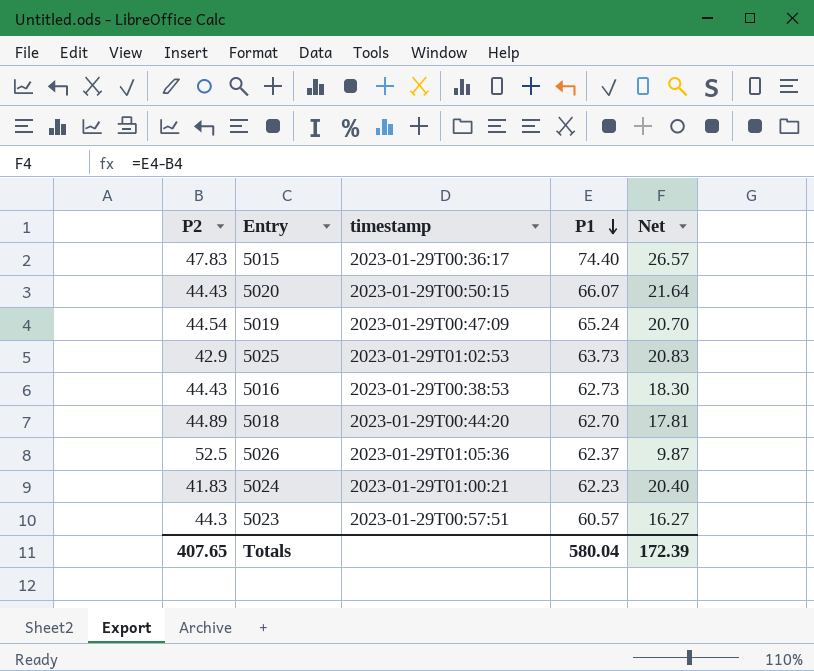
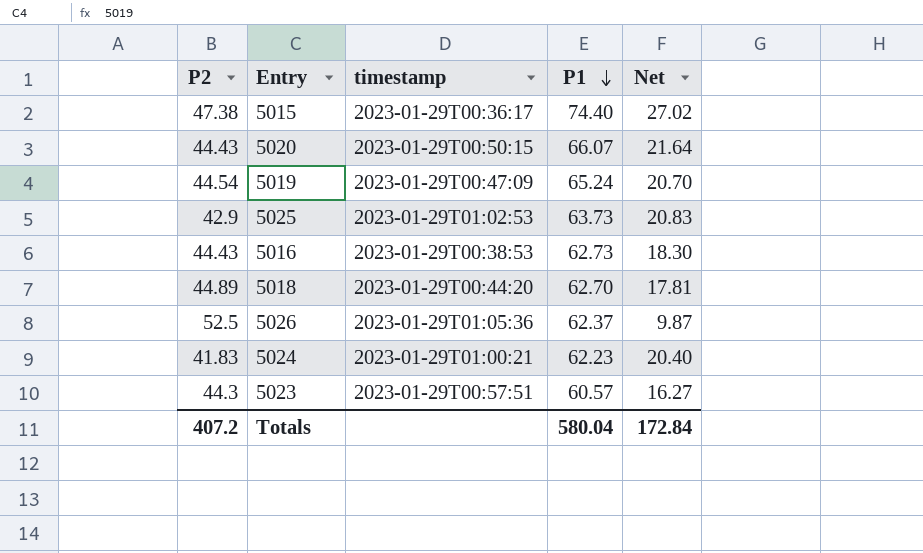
5015 | P2: 47.83 -> 47.38
5015 | Net: 26.57 -> 27.02
Totals | P2: 407.65 -> 407.2
Totals | Net: 172.39 -> 172.84

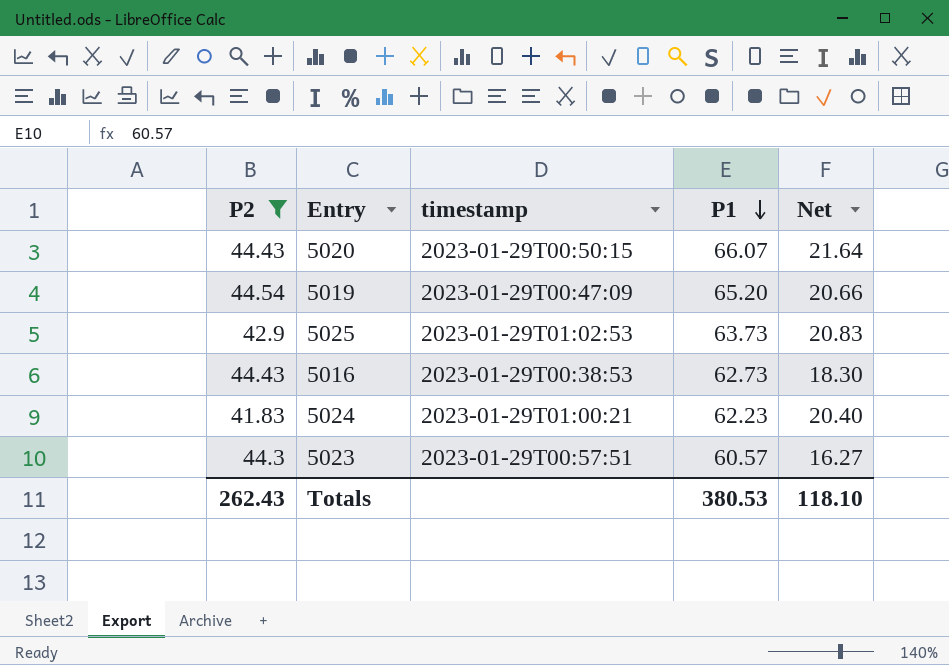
filter: none -> P2 <= 44.54
5019 | P1: 65.24 -> 65.20
5019 | Net: 20.70 -> 20.66
Totals | P2: 407.2 -> 262.43
Totals | P1: 580.04 -> 380.53
Totals | Net: 172.84 -> 118.10

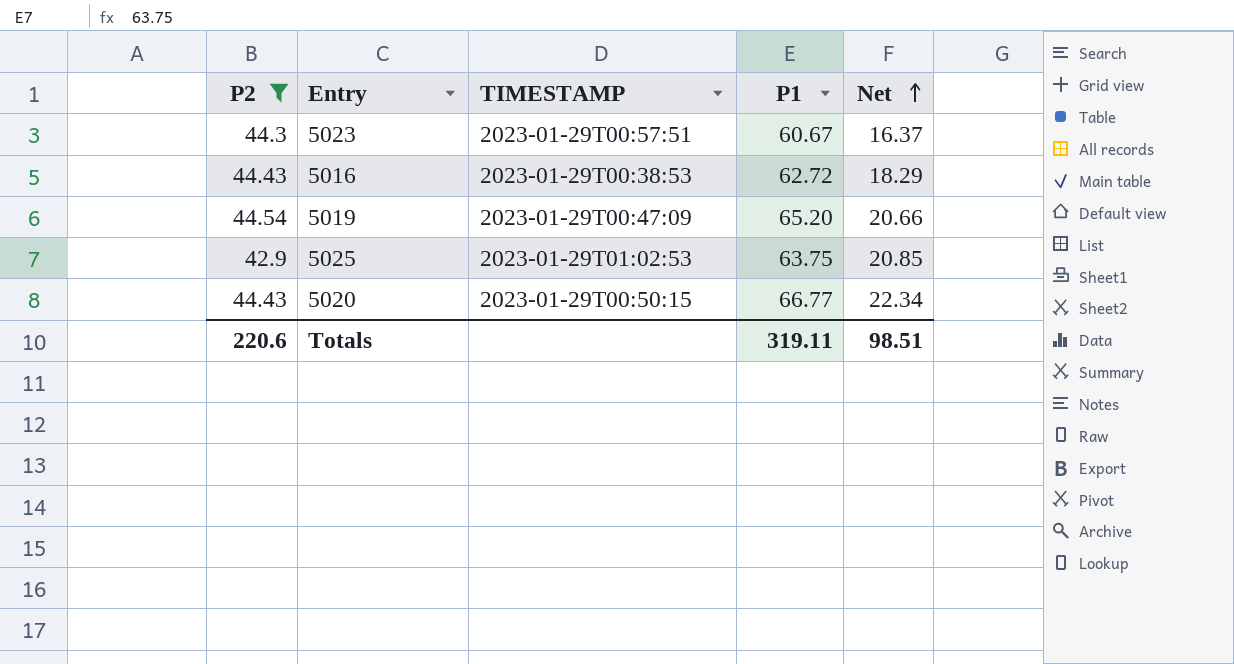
row order: P1 descending -> Net ascending
column name: timestamp -> TIMESTAMP
row 5024: 41.83 | 2023-01-29T01:00:21 | 62.23 | 20.40 -> none
5023 | P1: 60.57 -> 60.67
5023 | Net: 16.27 -> 16.37
5016 | P1: 62.73 -> 62.72
5016 | Net: 18.30 -> 18.29
5025 | P1: 63.73 -> 63.75
5025 | Net: 20.83 -> 20.85
5020 | P1: 66.07 -> 66.77
5020 | Net: 21.64 -> 22.34
Totals | P2: 262.43 -> 220.6
Totals | P1: 380.53 -> 319.11
Totals | Net: 118.10 -> 98.51

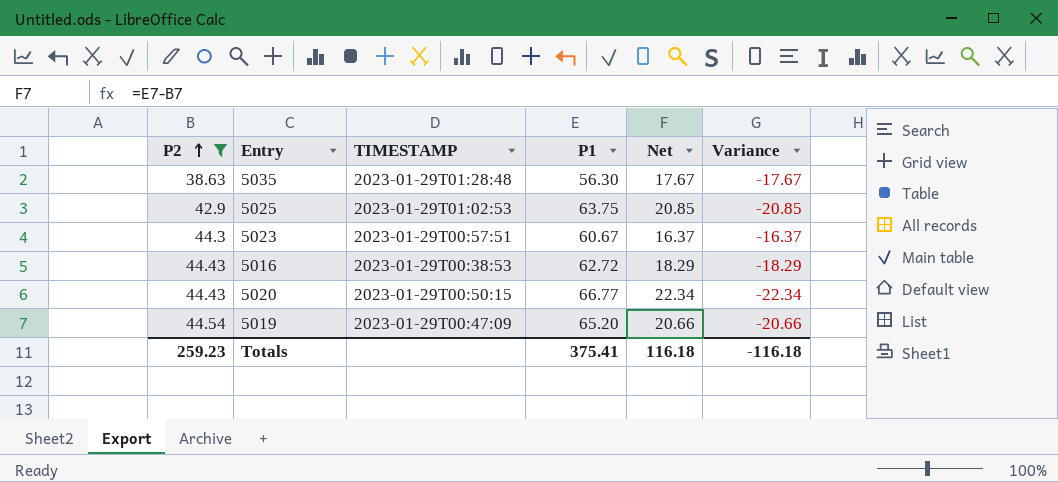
row order: Net ascending -> P2 ascending
column Variance | formula: none -> [P2] - [P1]
row 5035: none -> 38.63 | 2023-01-29T01:28:48 | 56.30 | 17.67 | -17.67
Totals | P2: 220.6 -> 259.23
Totals | P1: 319.11 -> 375.41
Totals | Net: 98.51 -> 116.18

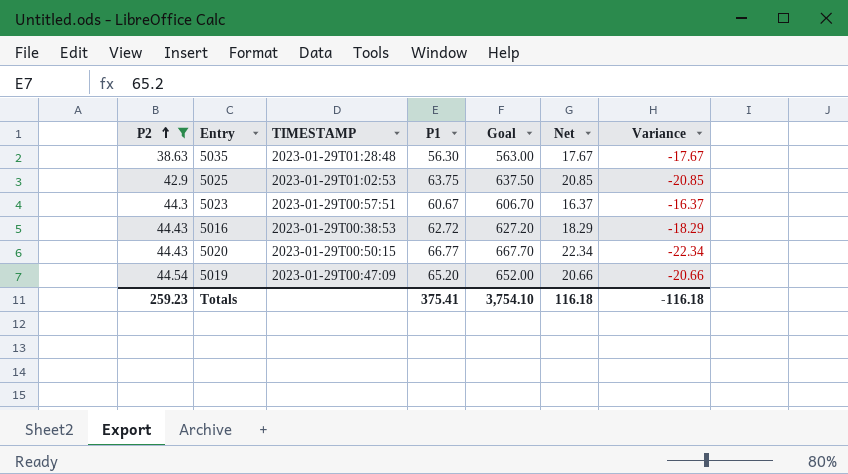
column Goal | formula: none -> [P1] * 10

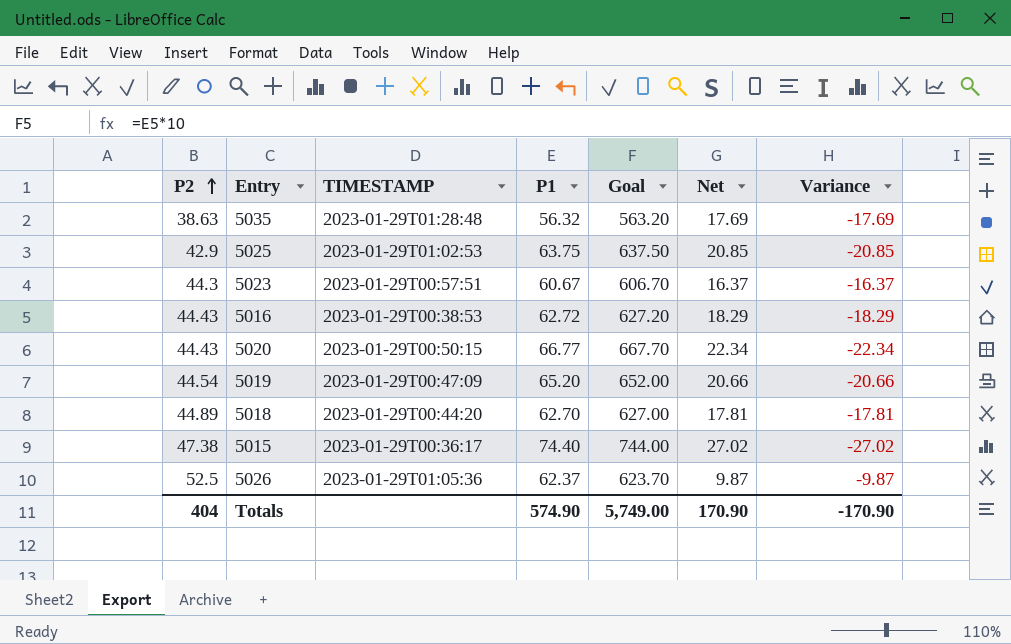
filter: P2 <= 44.54 -> none
5035 | P1: 56.30 -> 56.32
5035 | Goal: 563.00 -> 563.20
5035 | Net: 17.67 -> 17.69
5035 | Variance: -17.67 -> -17.69
Totals | P2: 259.23 -> 404
Totals | P1: 375.41 -> 574.90
Totals | Goal: 3,754.10 -> 5,749.00
Totals | Net: 116.18 -> 170.90
Totals | Variance: -116.18 -> -170.90

